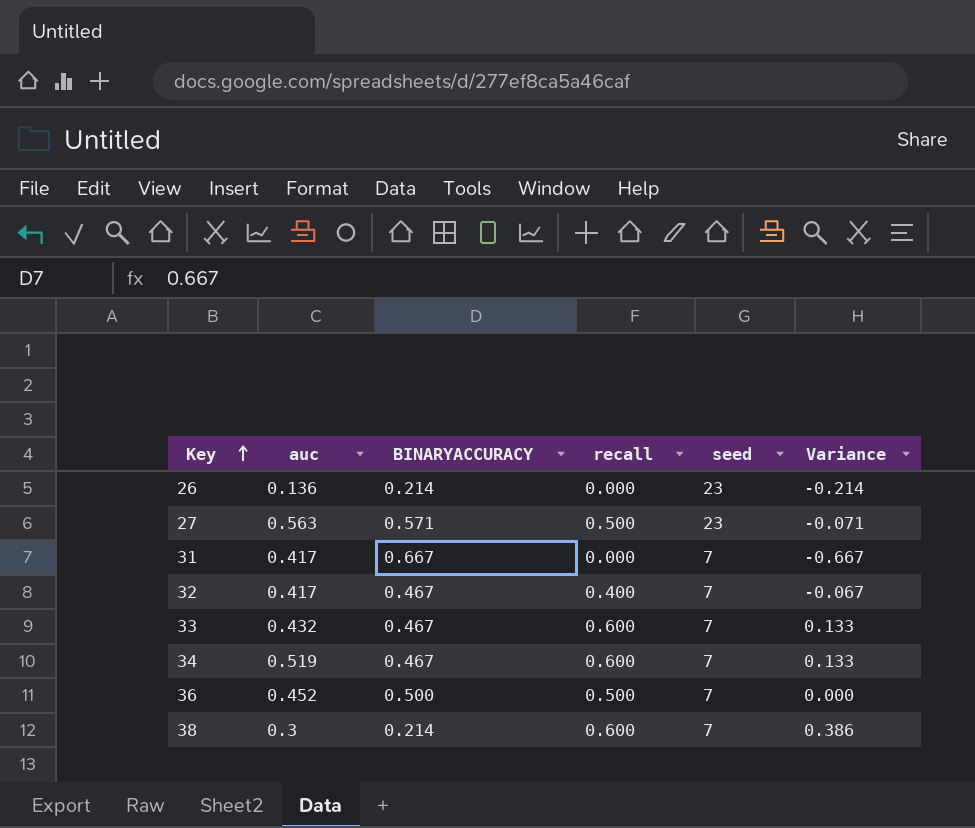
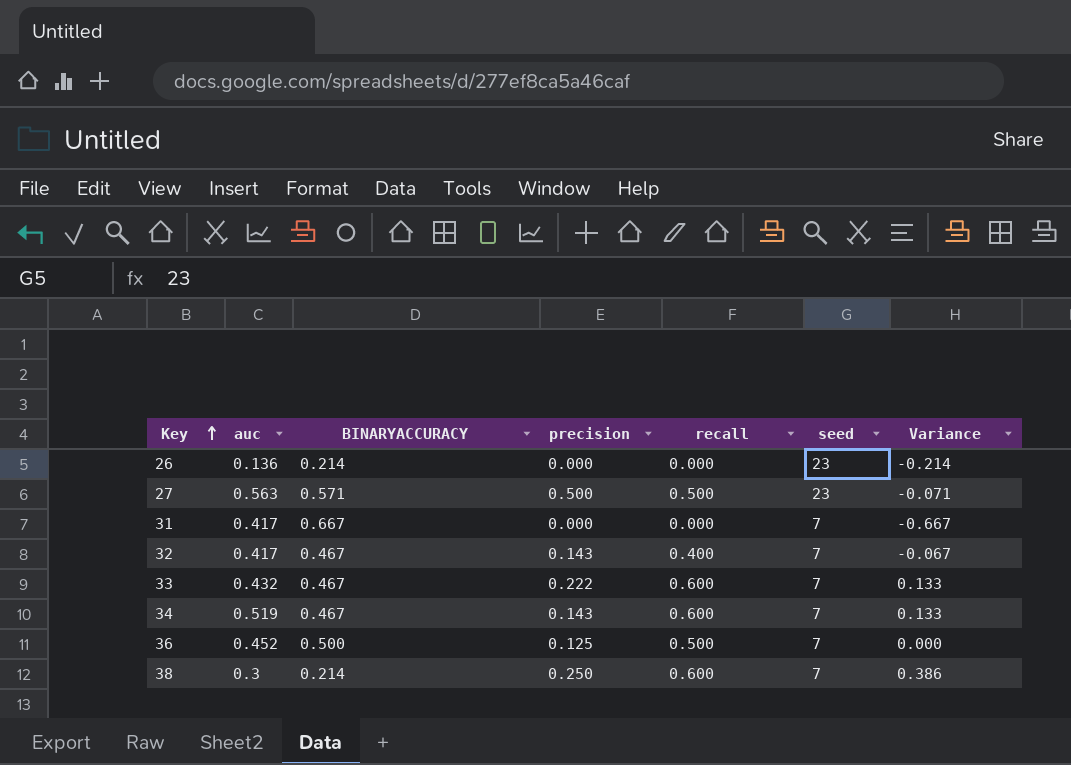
column precision | position: none -> 4

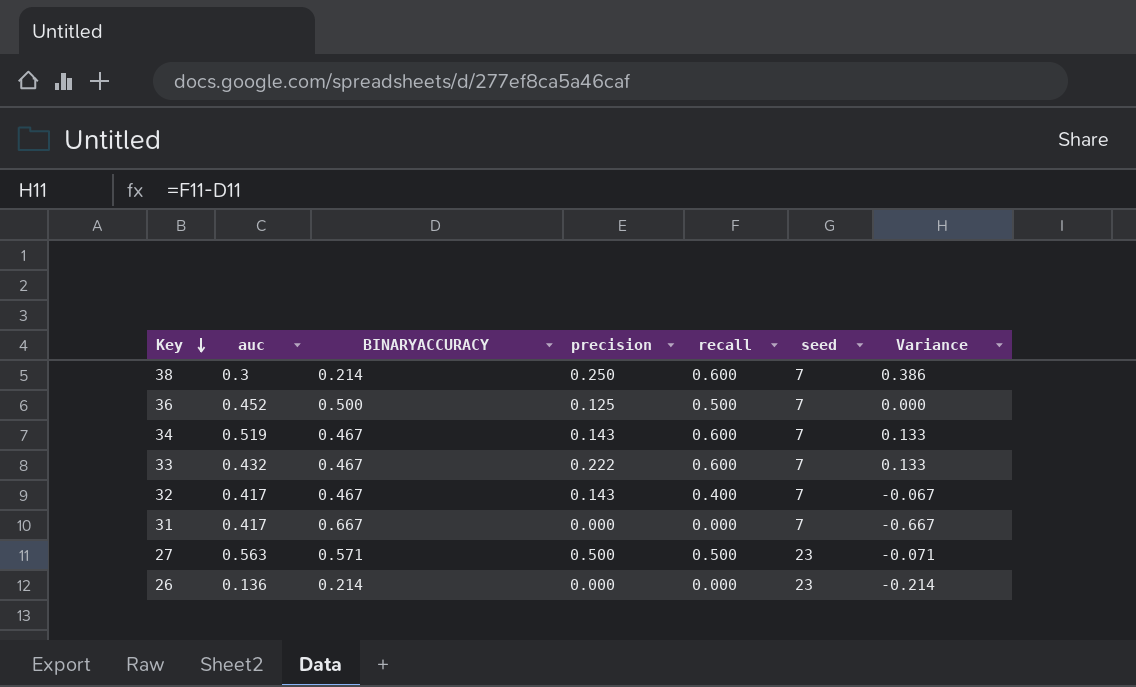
row order: Key ascending -> Key descending

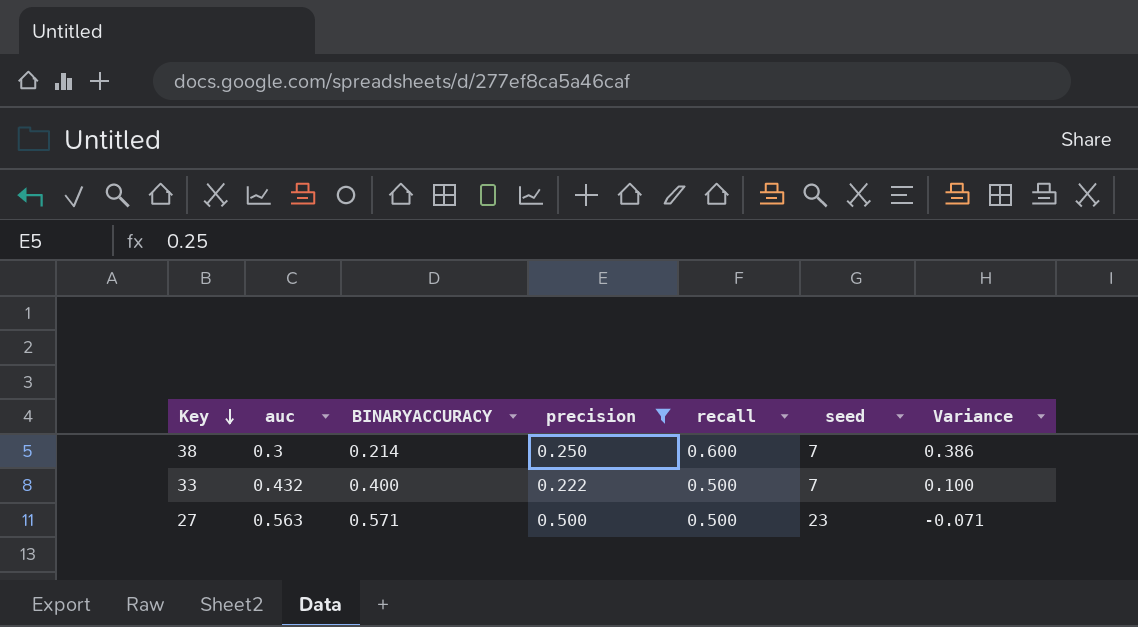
filter: none -> precision >= 0.222
33 | BINARYACCURACY: 0.467 -> 0.400
33 | recall: 0.600 -> 0.500
33 | Variance: 0.133 -> 0.100

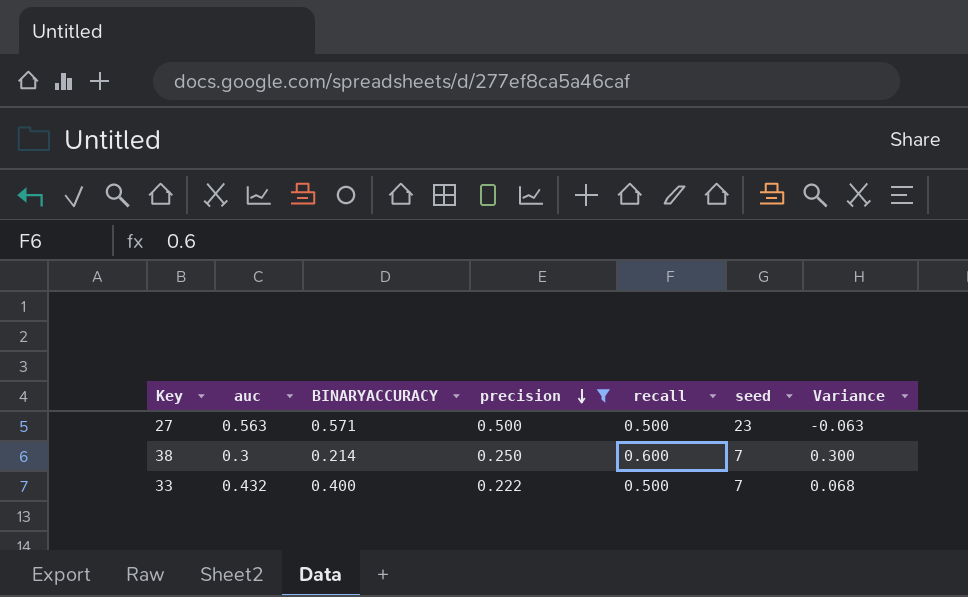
row order: Key descending -> precision descending
column Variance | formula: [recall] - [BINARYACCURACY] -> [recall] - [auc]

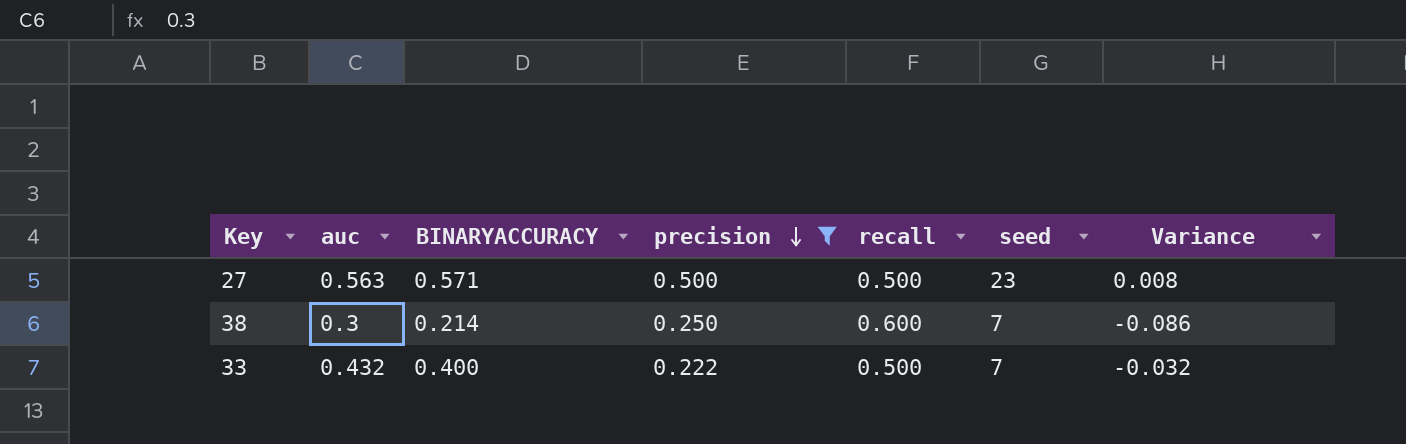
column Variance | formula: [recall] - [auc] -> [BINARYACCURACY] - [auc]

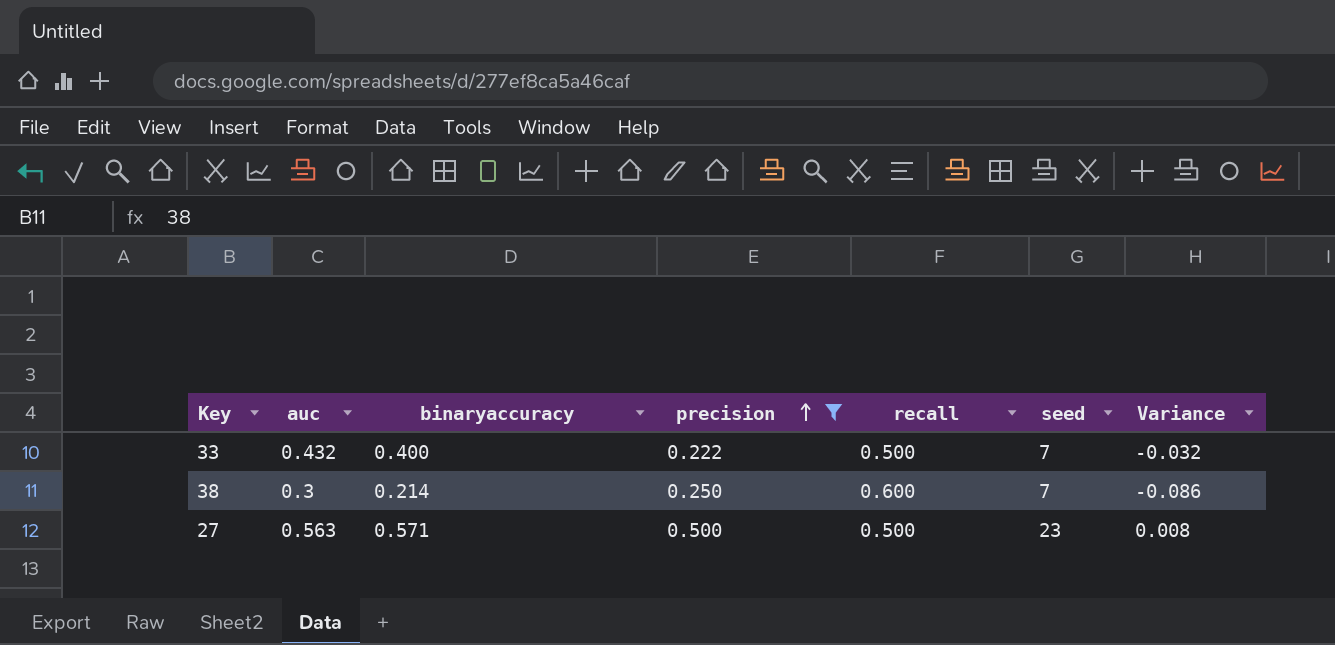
row order: precision descending -> precision ascending
column name: BINARYACCURACY -> binaryaccuracy

